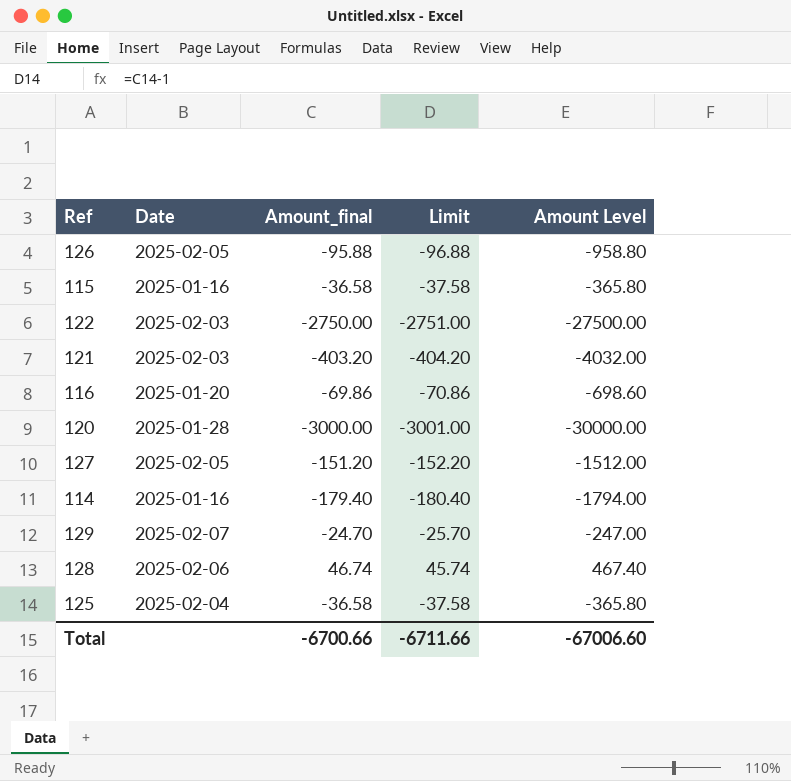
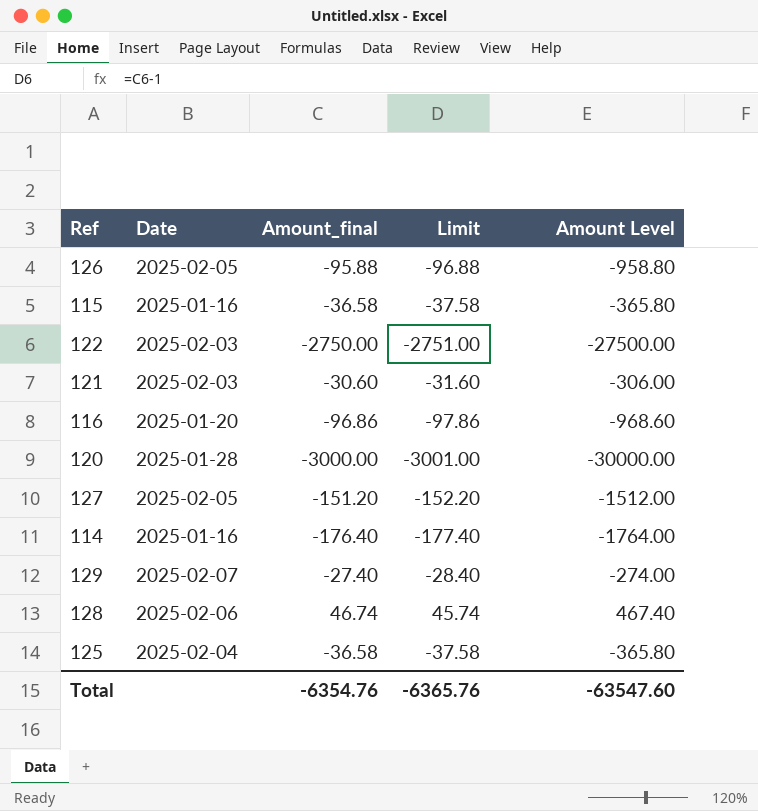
121 | Amount_final: -403.20 -> -30.60
121 | Limit: -404.20 -> -31.60
121 | Amount Level: -4032.00 -> -306.00
116 | Amount_final: -69.86 -> -96.86
116 | Limit: -70.86 -> -97.86
116 | Amount Level: -698.60 -> -968.60
114 | Amount_final: -179.40 -> -176.40
114 | Limit: -180.40 -> -177.40
114 | Amount Level: -1794.00 -> -1764.00
129 | Amount_final: -24.70 -> -27.40
129 | Limit: -25.70 -> -28.40
129 | Amount Level: -247.00 -> -274.00
Total | Amount_final: -6700.66 -> -6354.76
Total | Limit: -6711.66 -> -6365.76
Total | Amount Level: -67006.60 -> -63547.60

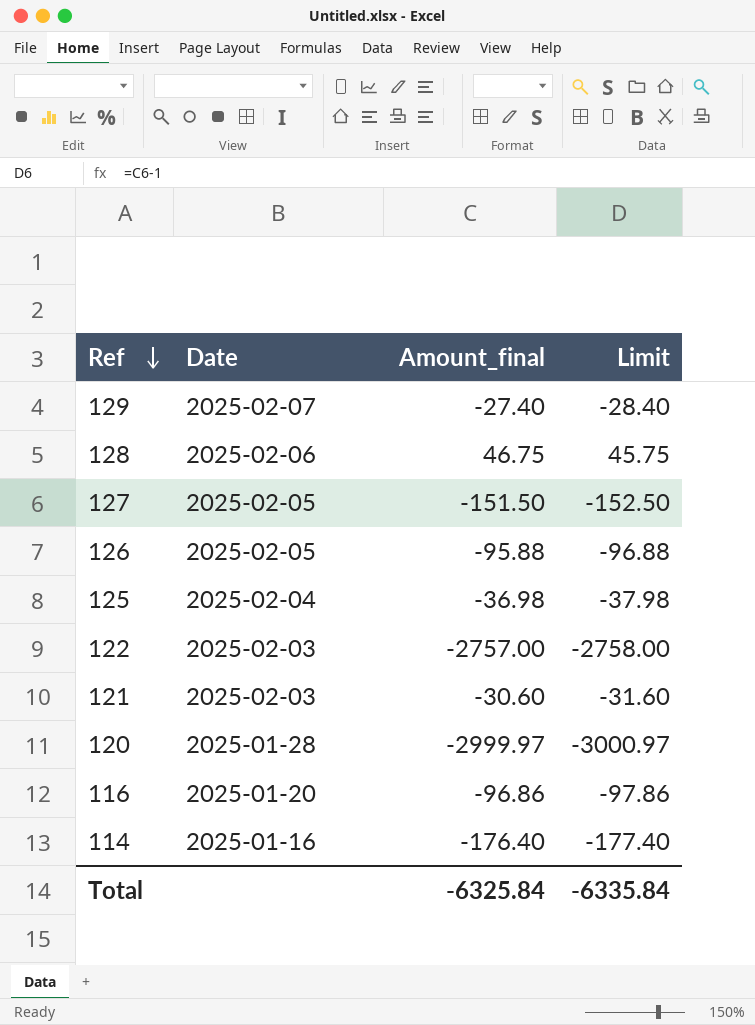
row order: none -> Ref descending
column Amount Level | formula: [Amount_final] * 10 -> none
row 115: 2025-01-16 | -36.58 | -37.58 | -365.80 -> none
128 | Amount_final: 46.74 -> 46.75
128 | Limit: 45.74 -> 45.75
127 | Amount_final: -151.20 -> -151.50
127 | Limit: -152.20 -> -152.50
125 | Amount_final: -36.58 -> -36.98
125 | Limit: -37.58 -> -37.98
122 | Amount_final: -2750.00 -> -2757.00
122 | Limit: -2751.00 -> -2758.00
120 | Amount_final: -3000.00 -> -2999.97
120 | Limit: -3001.00 -> -3000.97
Total | Amount_final: -6354.76 -> -6325.84
Total | Limit: -6365.76 -> -6335.84

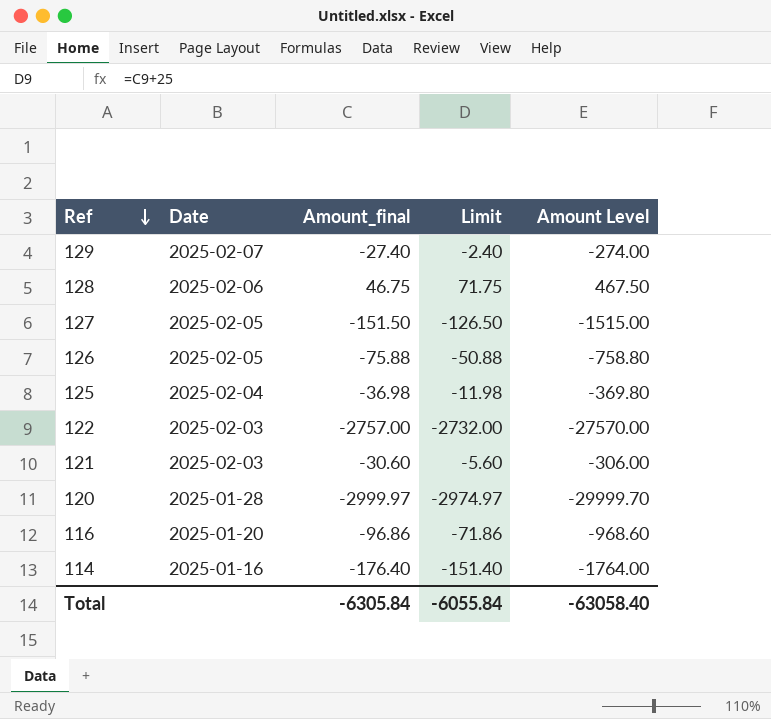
column Limit | formula: [Amount_final] - 1 -> [Amount_final] + 25
column Amount Level | formula: none -> [Amount_final] * 10
126 | Amount_final: -95.88 -> -75.88
Total | Amount_final: -6325.84 -> -6305.84
Total | Limit: -6335.84 -> -6055.84

